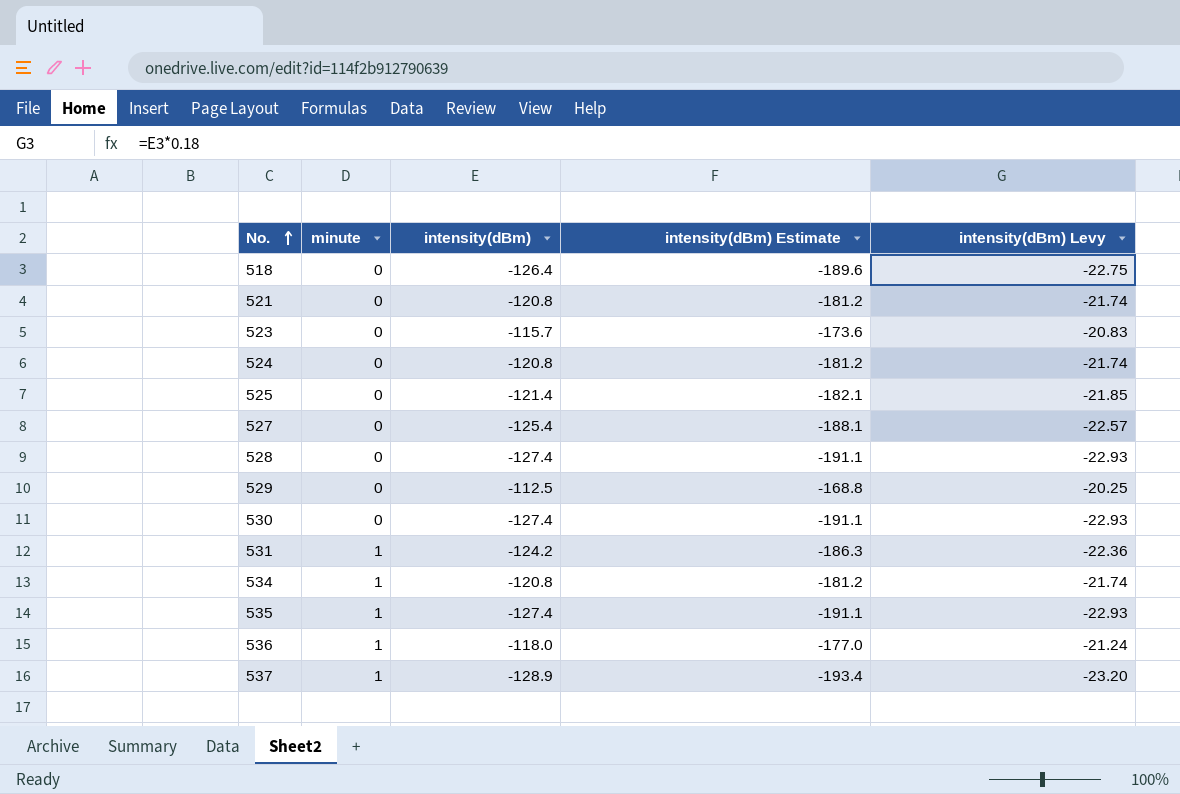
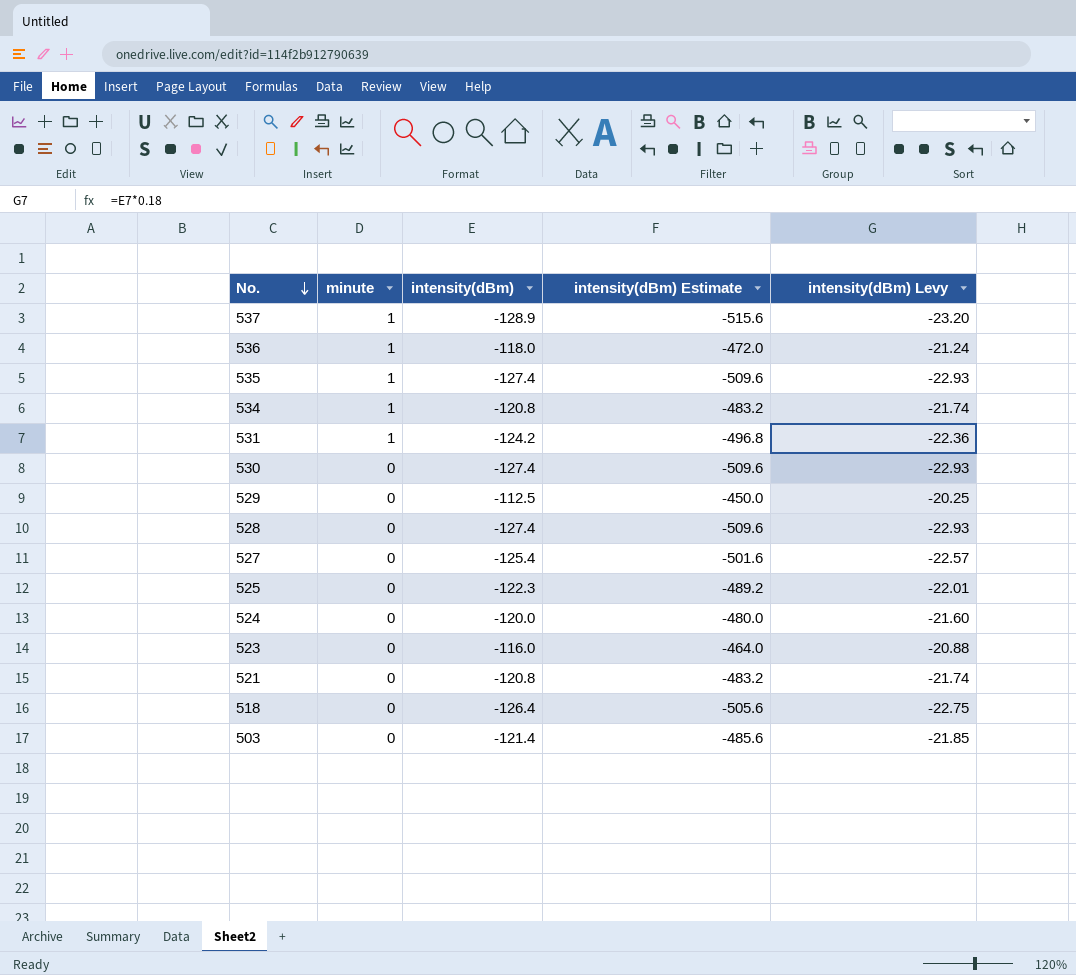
row order: No. ascending -> No. descending
column intensity(dBm) Estimate | formula: [intensity(dBm)] * 1.5 -> [intensity(dBm)] * 4
525 | intensity(dBm): -121.4 -> -122.3
525 | intensity(dBm) Levy: -21.85 -> -22.01
524 | intensity(dBm): -120.8 -> -120.0
524 | intensity(dBm) Levy: -21.74 -> -21.60
523 | intensity(dBm): -115.7 -> -116.0
523 | intensity(dBm) Levy: -20.83 -> -20.88
row 503: none -> 0 | -121.4 | -485.6 | -21.85

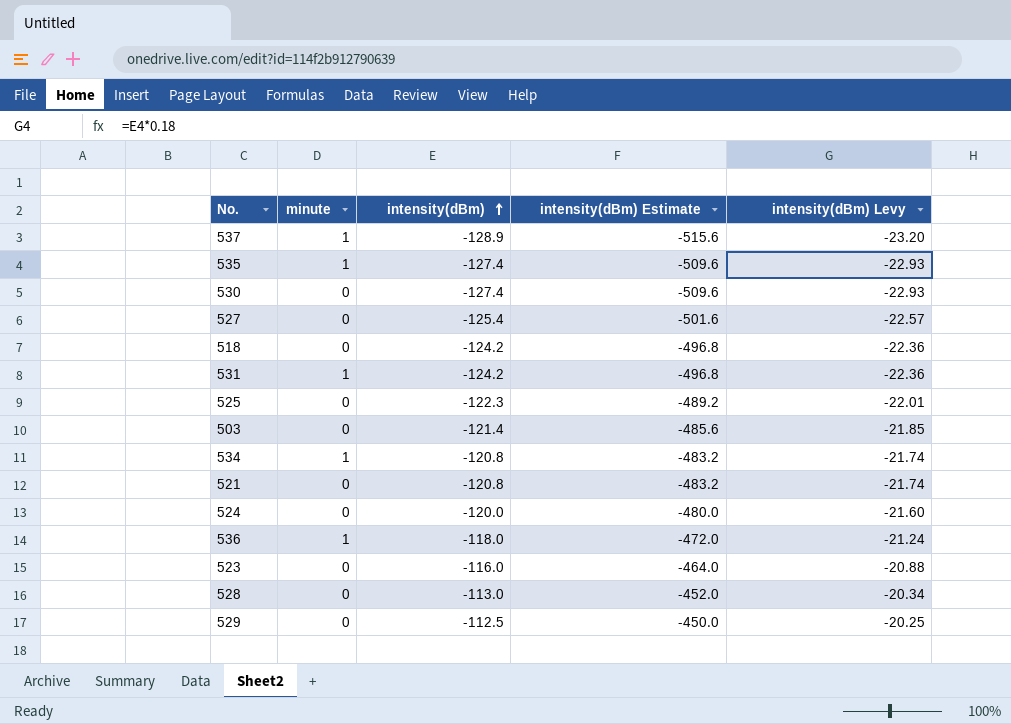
row order: No. descending -> intensity(dBm) ascending
518 | intensity(dBm): -126.4 -> -124.2
518 | intensity(dBm) Estimate: -505.6 -> -496.8
518 | intensity(dBm) Levy: -22.75 -> -22.36
528 | intensity(dBm): -127.4 -> -113.0
528 | intensity(dBm) Estimate: -509.6 -> -452.0
528 | intensity(dBm) Levy: -22.93 -> -20.34

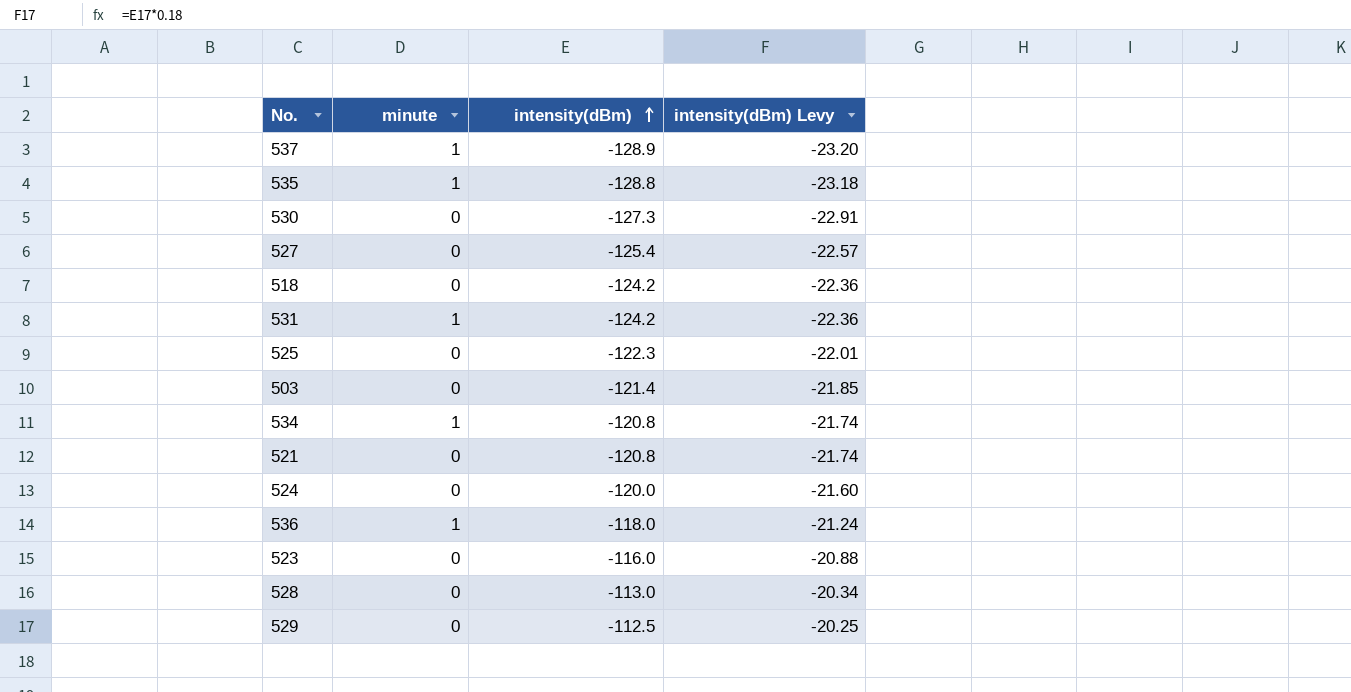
column intensity(dBm) Estimate | formula: [intensity(dBm)] * 4 -> none
535 | intensity(dBm): -127.4 -> -128.8
535 | intensity(dBm) Levy: -22.93 -> -23.18
530 | intensity(dBm): -127.4 -> -127.3
530 | intensity(dBm) Levy: -22.93 -> -22.91

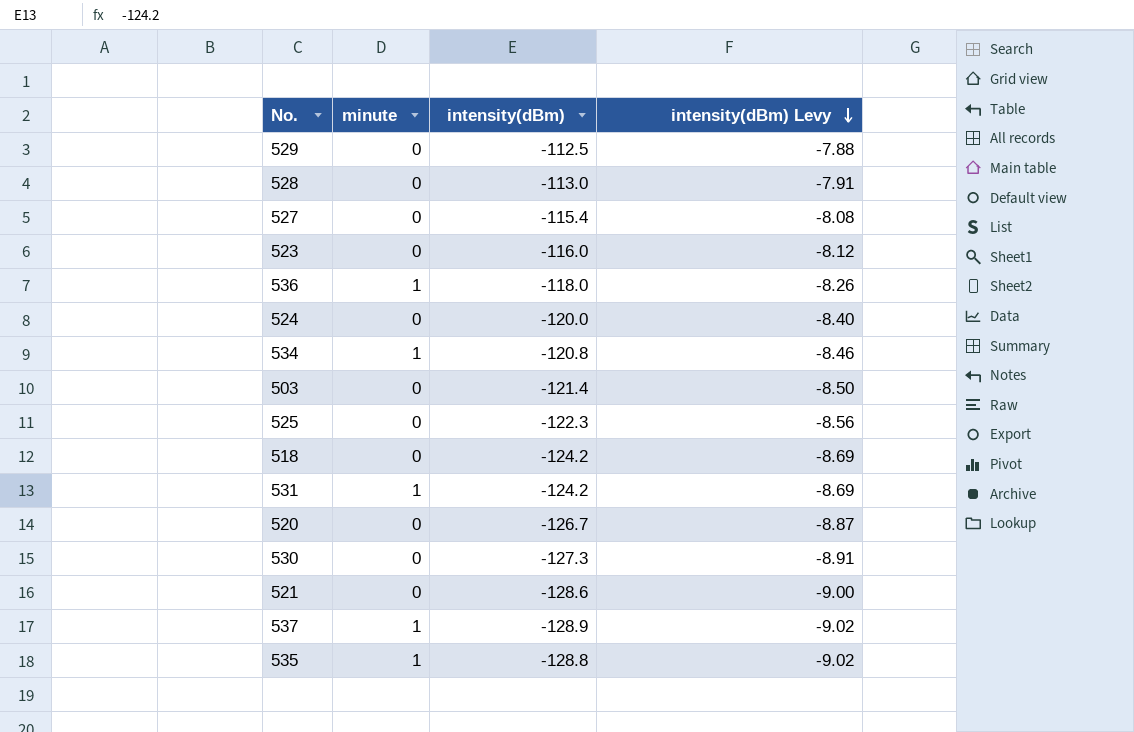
row order: intensity(dBm) ascending -> intensity(dBm) Levy descending
column intensity(dBm) Levy | formula: [intensity(dBm)] * 0.18 -> [intensity(dBm)] * 0.07
527 | intensity(dBm): -125.4 -> -115.4
row 520: none -> 0 | -126.7 | -8.87
521 | intensity(dBm): -120.8 -> -128.6

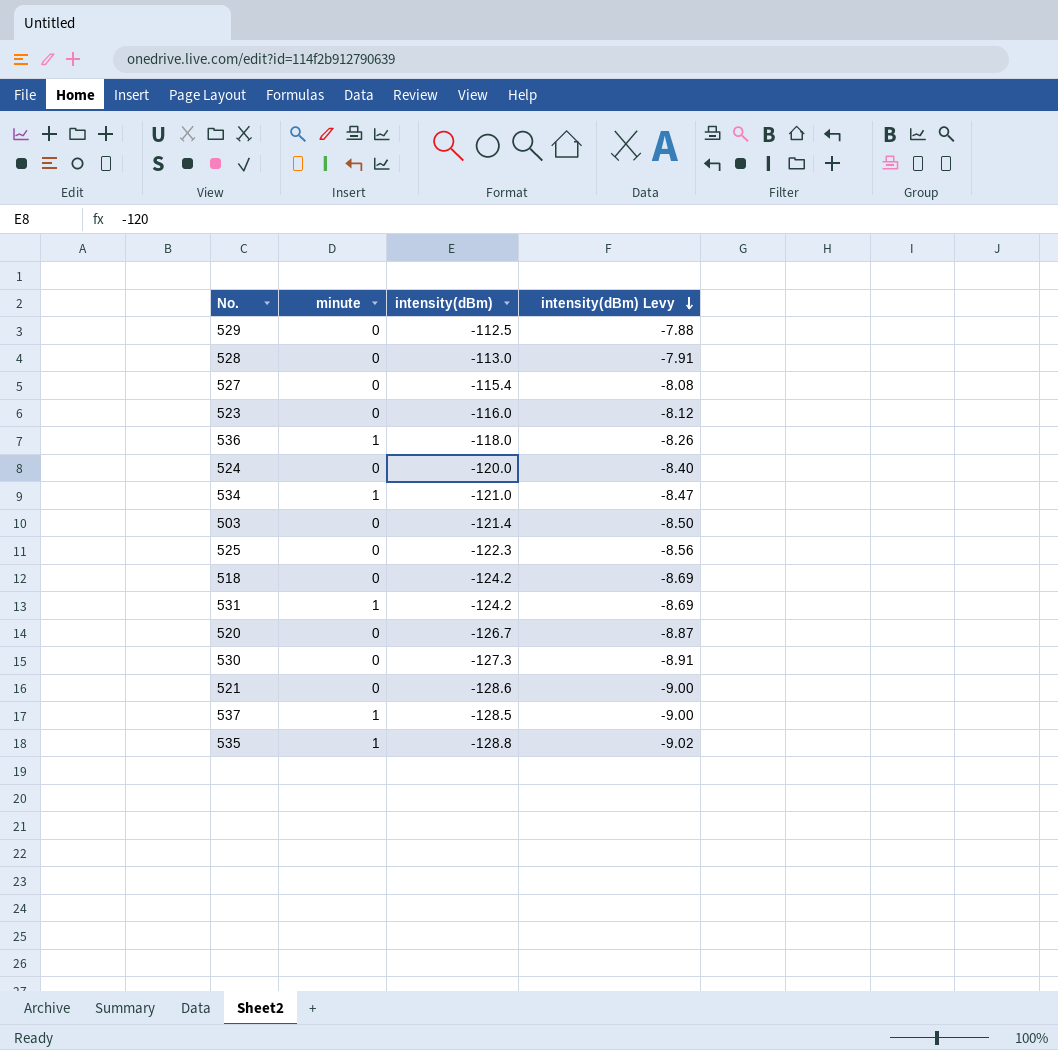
534 | intensity(dBm): -120.8 -> -121.0
534 | intensity(dBm) Levy: -8.46 -> -8.47
537 | intensity(dBm): -128.9 -> -128.5
537 | intensity(dBm) Levy: -9.02 -> -9.00

